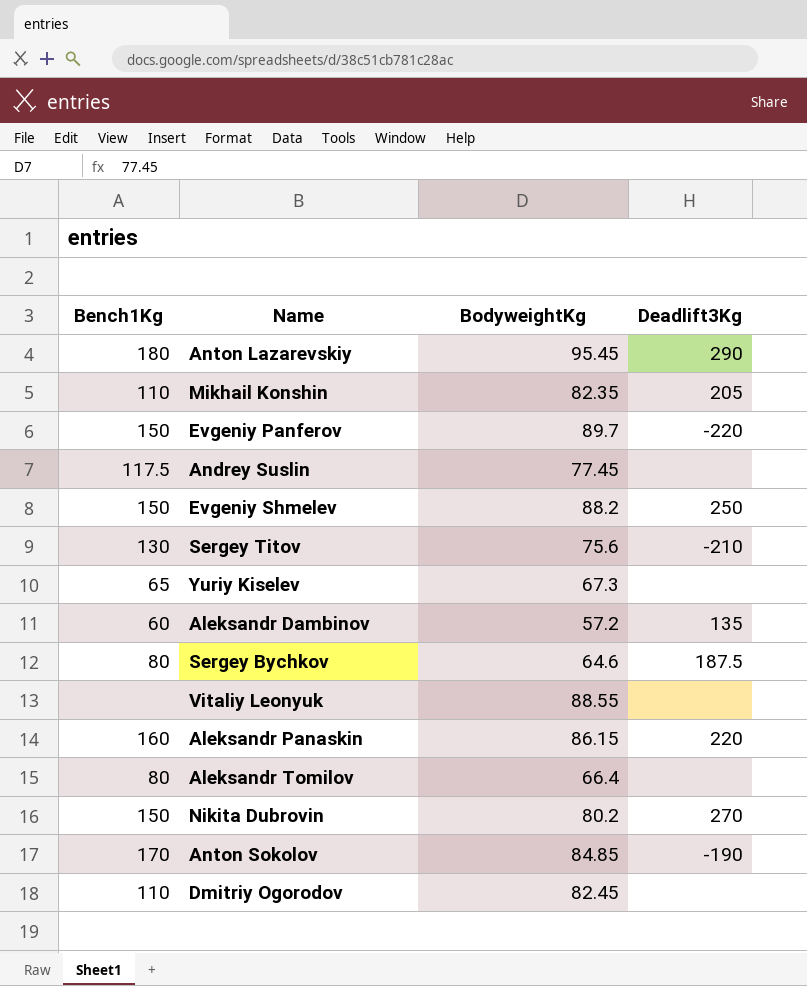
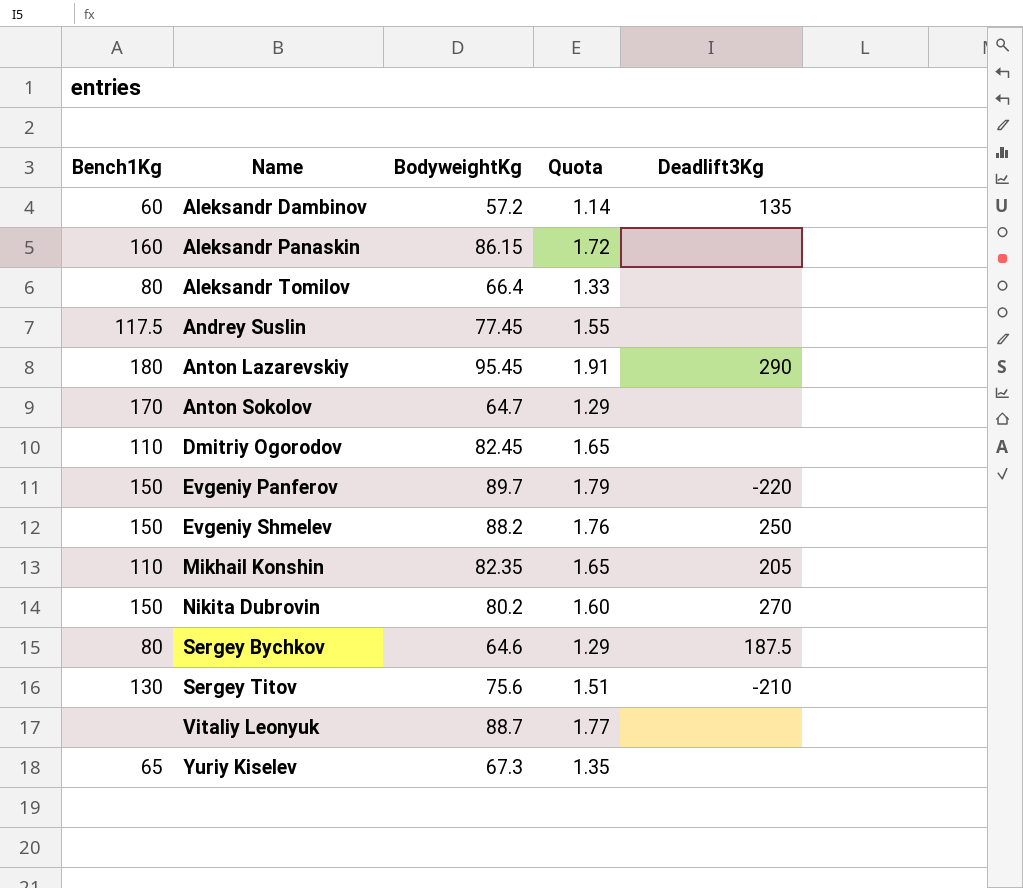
row order: none -> Name ascending
column Quota | formula: none -> [BodyweightKg] * 0.02
Aleksandr Panaskin | Deadlift3Kg: 220 -> none
Anton Sokolov | BodyweightKg: 84.85 -> 64.7
Anton Sokolov | Deadlift3Kg: -190 -> none
Vitaliy Leonyuk | BodyweightKg: 88.55 -> 88.7

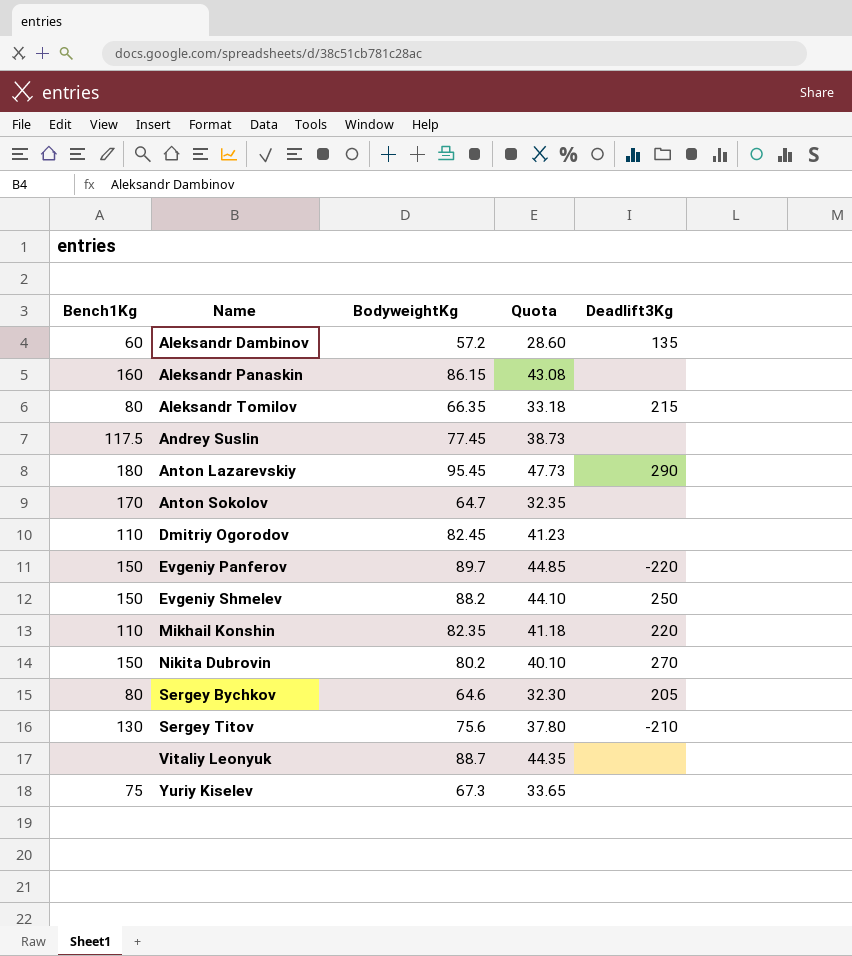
column Quota | formula: [BodyweightKg] * 0.02 -> [BodyweightKg] * 0.5
Aleksandr Tomilov | BodyweightKg: 66.4 -> 66.35
Aleksandr Tomilov | Deadlift3Kg: none -> 215
Mikhail Konshin | Deadlift3Kg: 205 -> 220
Sergey Bychkov | Deadlift3Kg: 187.5 -> 205
Yuriy Kiselev | Bench1Kg: 65 -> 75

